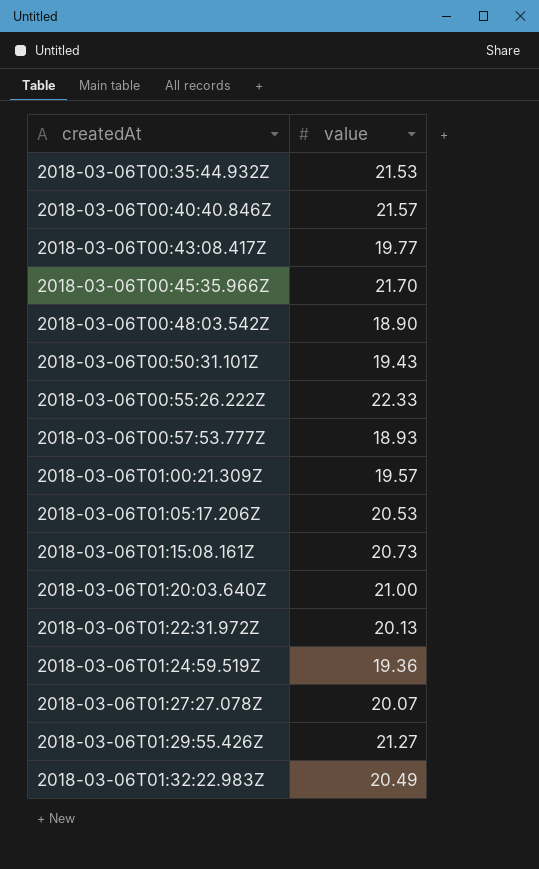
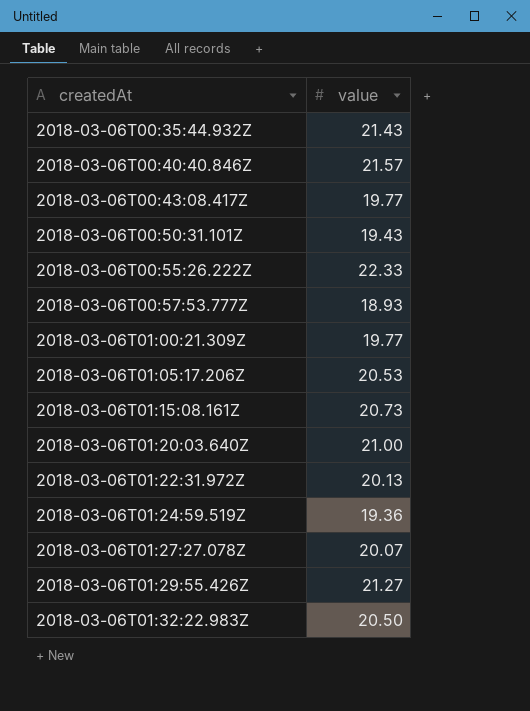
row 2018-03-06T00:45:35.966Z: 21.70 -> none
row 2018-03-06T00:48:03.542Z: 18.90 -> none
2018-03-06T00:35:44.932Z | value: 21.53 -> 21.43
2018-03-06T01:00:21.309Z | value: 19.57 -> 19.77
2018-03-06T01:32:22.983Z | value: 20.49 -> 20.50

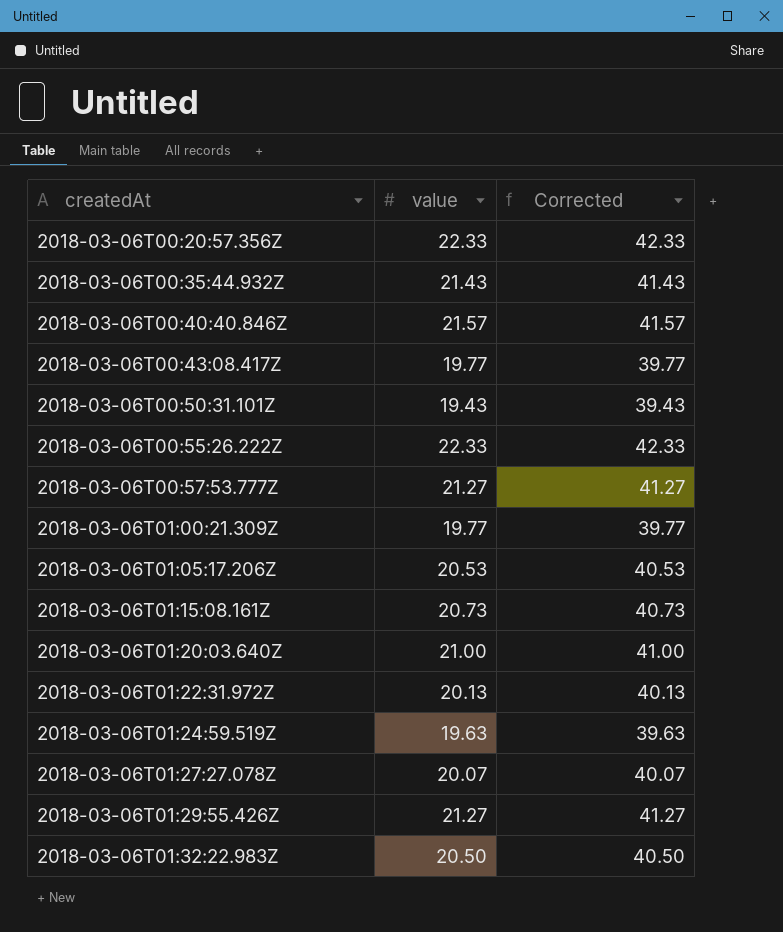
column Corrected | formula: none -> [value] + 20
row 2018-03-06T00:20:57.356Z: none -> 22.33 | 42.33
2018-03-06T00:57:53.777Z | value: 18.93 -> 21.27
2018-03-06T01:24:59.519Z | value: 19.36 -> 19.63

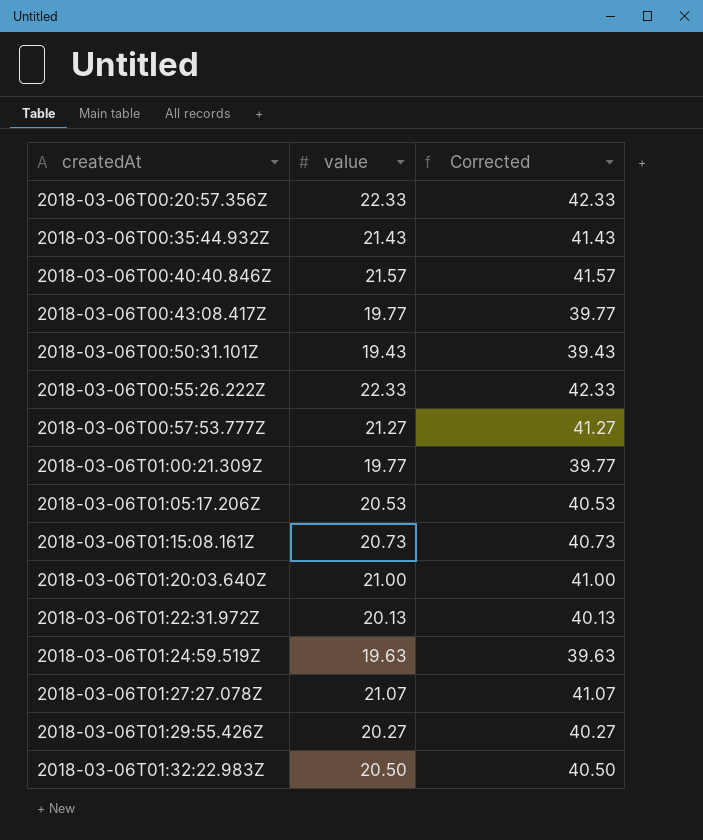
2018-03-06T01:27:27.078Z | value: 20.07 -> 21.07
2018-03-06T01:27:27.078Z | Corrected: 40.07 -> 41.07
2018-03-06T01:29:55.426Z | value: 21.27 -> 20.27
2018-03-06T01:29:55.426Z | Corrected: 41.27 -> 40.27

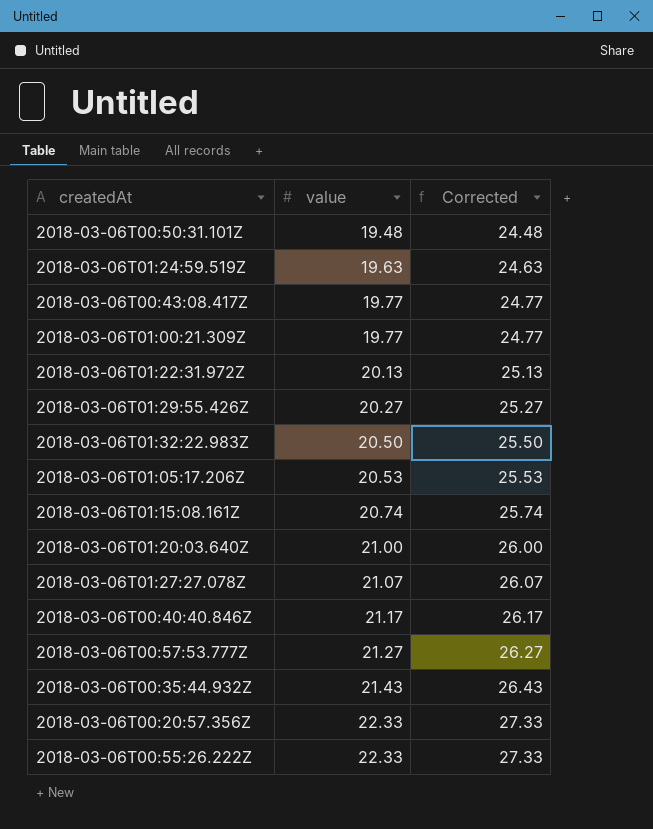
row order: createdAt ascending -> value ascending
column Corrected | formula: [value] + 20 -> [value] + 5
2018-03-06T00:50:31.101Z | value: 19.43 -> 19.48
2018-03-06T01:15:08.161Z | value: 20.73 -> 20.74
2018-03-06T00:40:40.846Z | value: 21.57 -> 21.17

